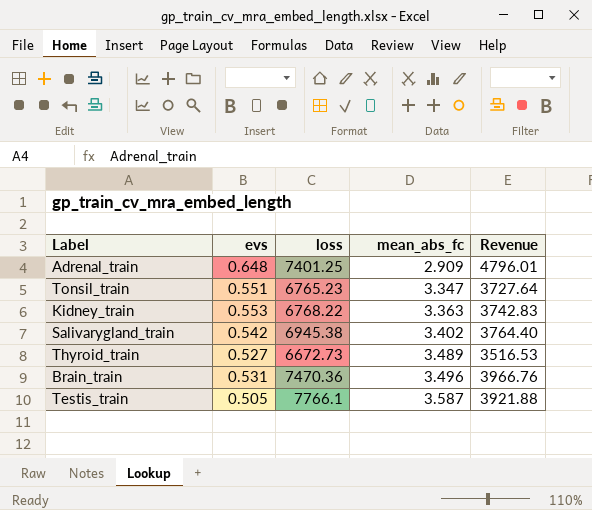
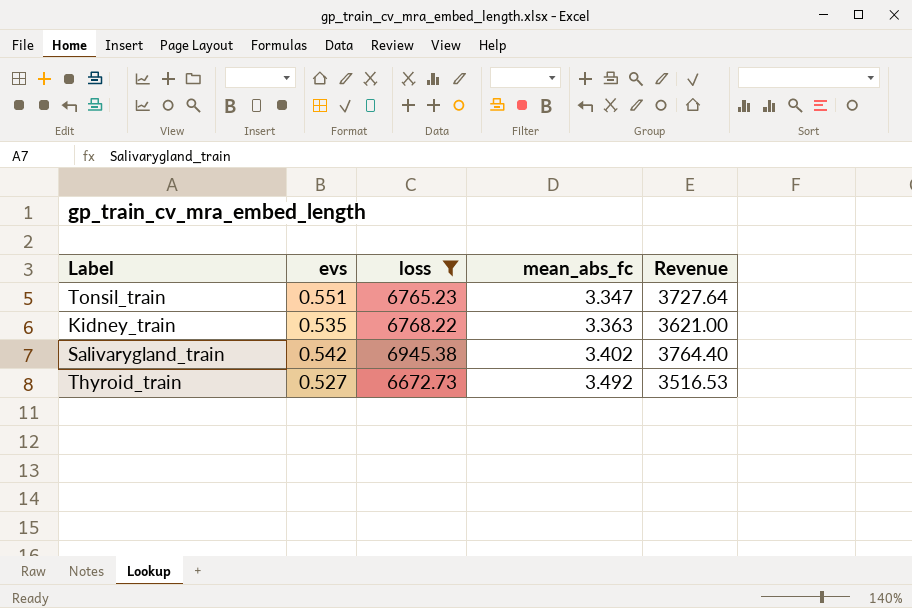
filter: none -> loss <= 6945.38
Kidney_train | evs: 0.553 -> 0.535
Kidney_train | Revenue: 3742.83 -> 3621.00
Thyroid_train | mean_abs_fc: 3.489 -> 3.492

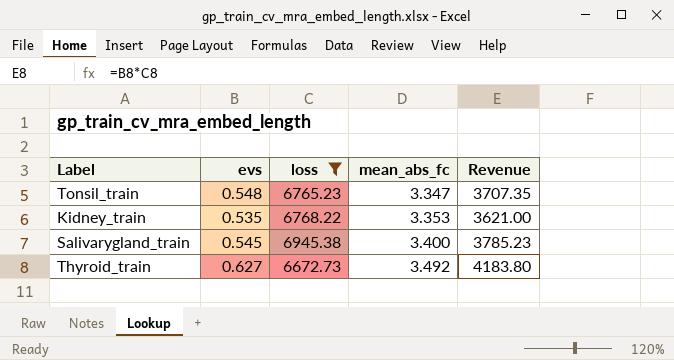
Tonsil_train | evs: 0.551 -> 0.548
Tonsil_train | Revenue: 3727.64 -> 3707.35
Kidney_train | mean_abs_fc: 3.363 -> 3.353
Salivarygland_train | evs: 0.542 -> 0.545
Salivarygland_train | mean_abs_fc: 3.402 -> 3.400
Salivarygland_train | Revenue: 3764.40 -> 3785.23
Thyroid_train | evs: 0.527 -> 0.627
Thyroid_train | Revenue: 3516.53 -> 4183.80

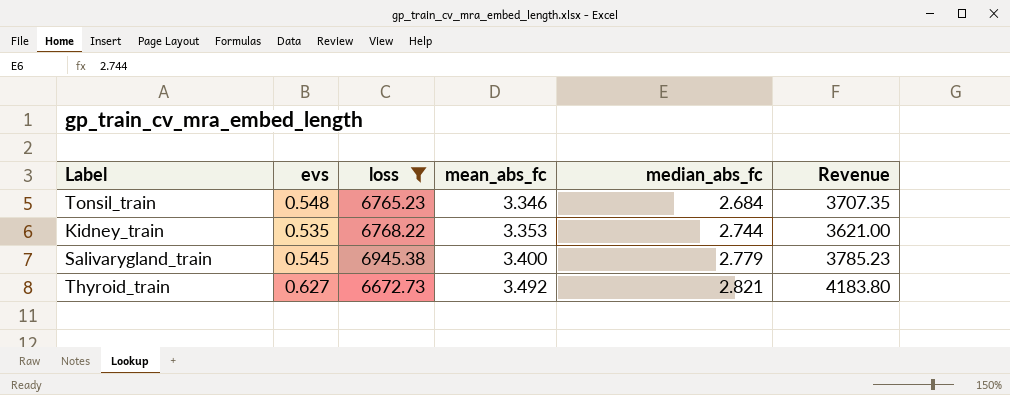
column median_abs_fc | position: none -> 5
Tonsil_train | mean_abs_fc: 3.347 -> 3.346

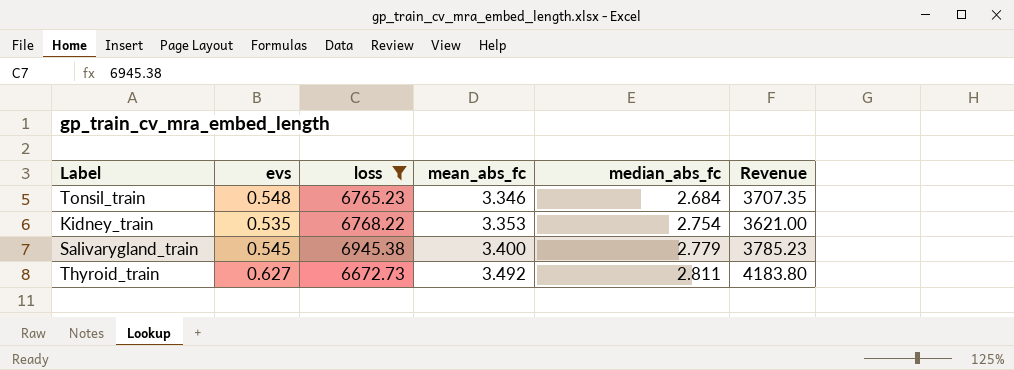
Kidney_train | median_abs_fc: 2.744 -> 2.754
Thyroid_train | median_abs_fc: 2.821 -> 2.811

